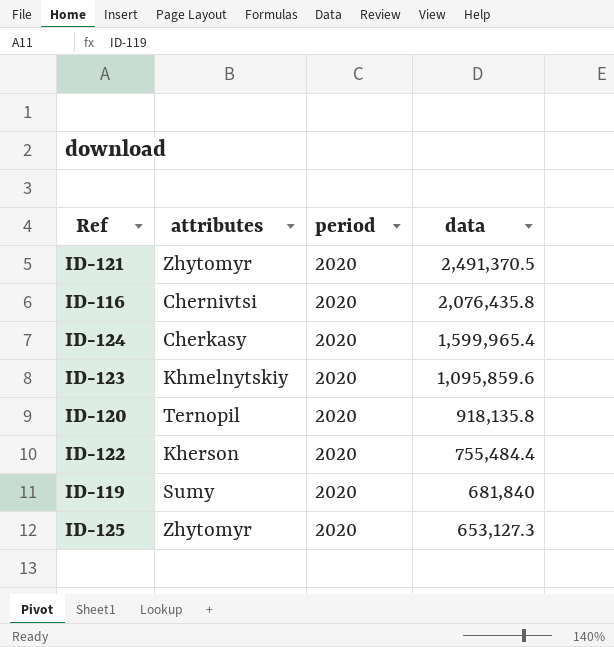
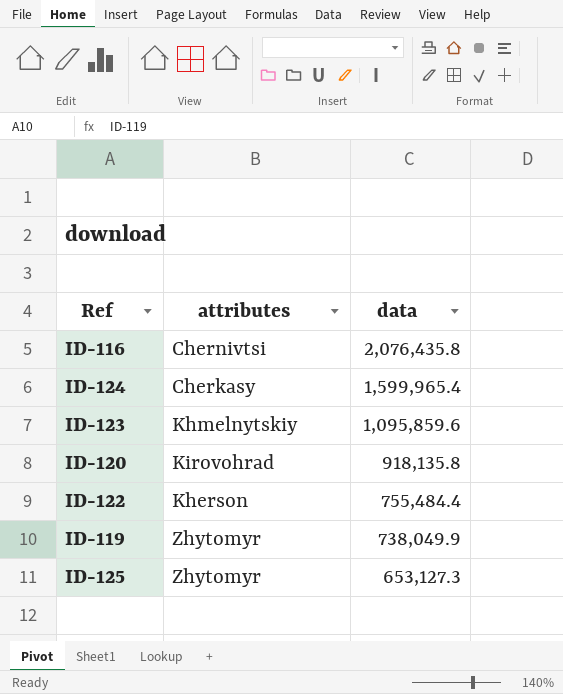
column period | position: 3 -> none
row ID-121: Zhytomyr | 2020 | 2,491,370.5 -> none
ID-120 | attributes: Ternopil -> Kirovohrad
ID-119 | attributes: Sumy -> Zhytomyr
ID-119 | data: 681,840 -> 738,049.9

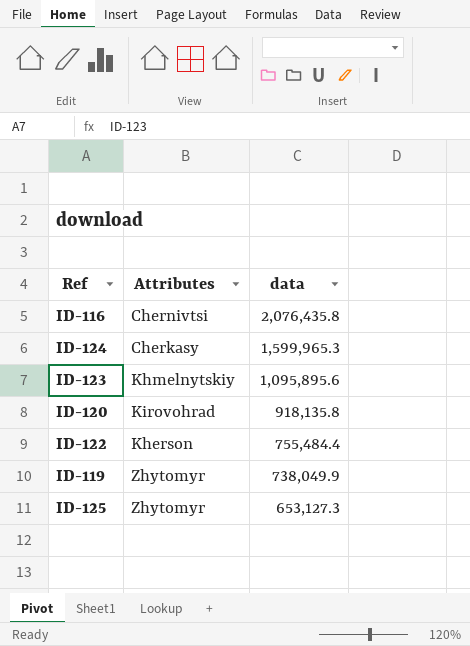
column name: attributes -> Attributes
ID-124 | data: 1,599,965.4 -> 1,599,965.3
ID-123 | data: 1,095,859.6 -> 1,095,895.6

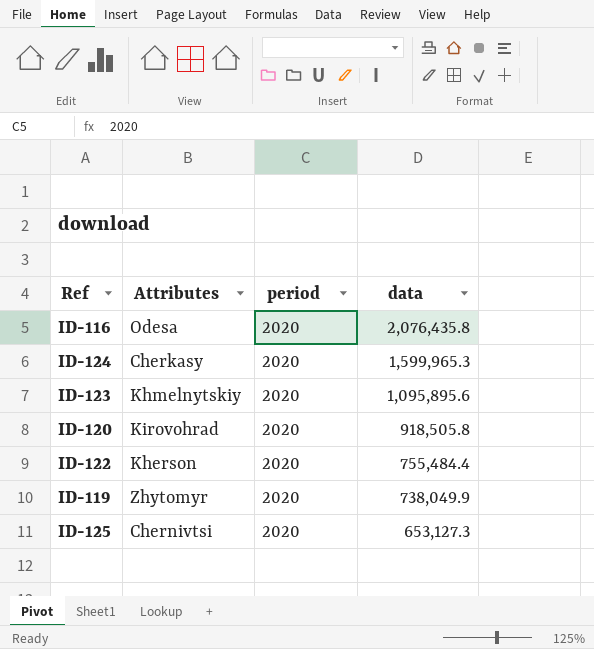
column period | position: none -> 3
ID-116 | Attributes: Chernivtsi -> Odesa
ID-120 | data: 918,135.8 -> 918,505.8
ID-125 | Attributes: Zhytomyr -> Chernivtsi

